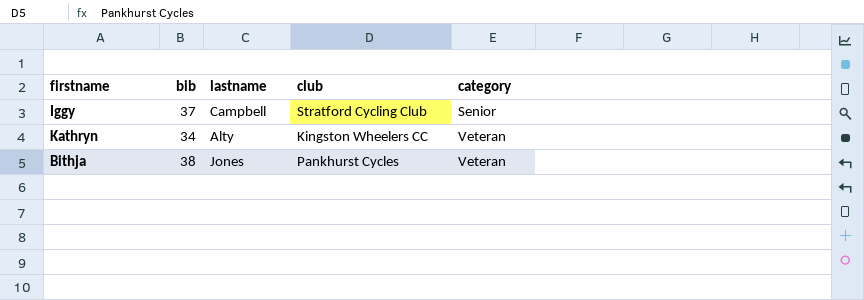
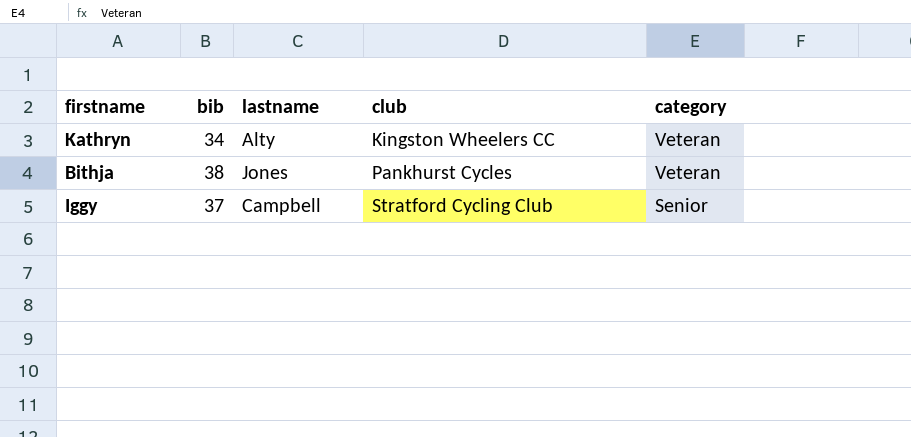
row order: category ascending -> club ascending

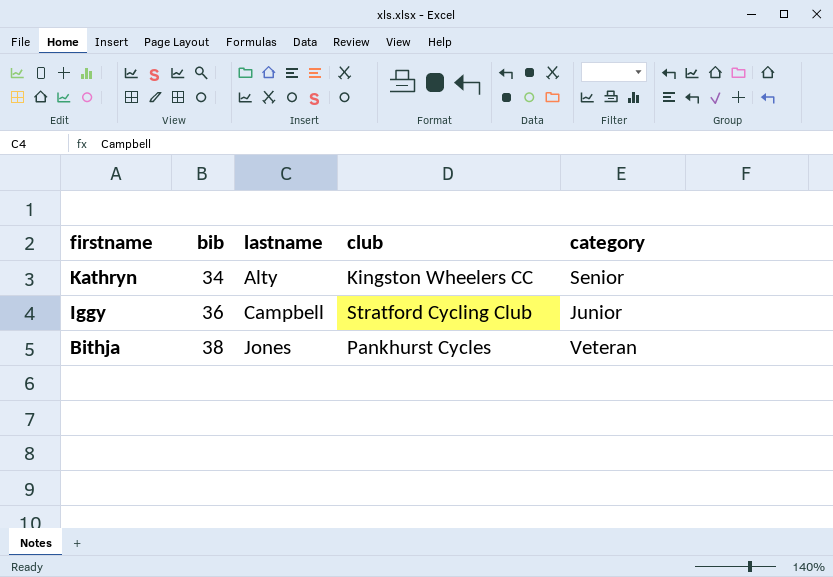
row order: club ascending -> firstname descending
Kathryn | category: Veteran -> Senior
Iggy | bib: 37 -> 36
Iggy | category: Senior -> Junior

